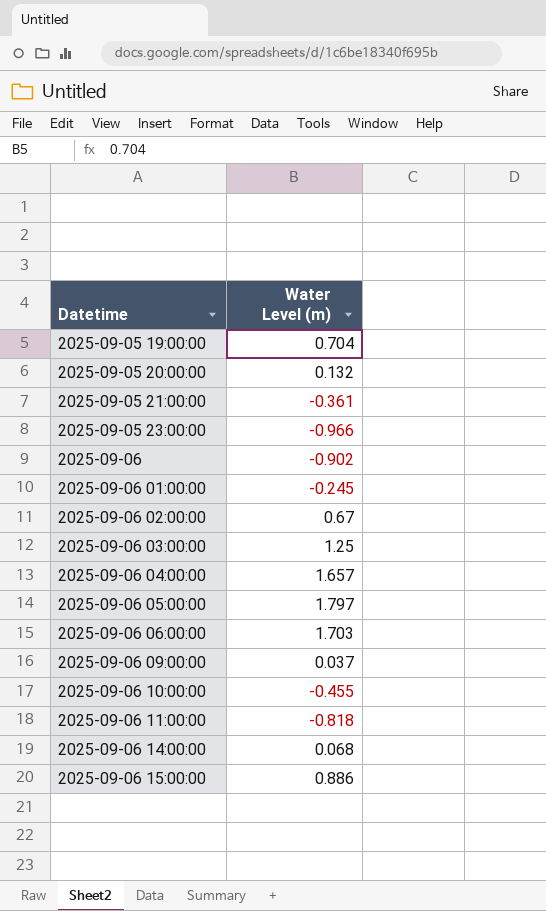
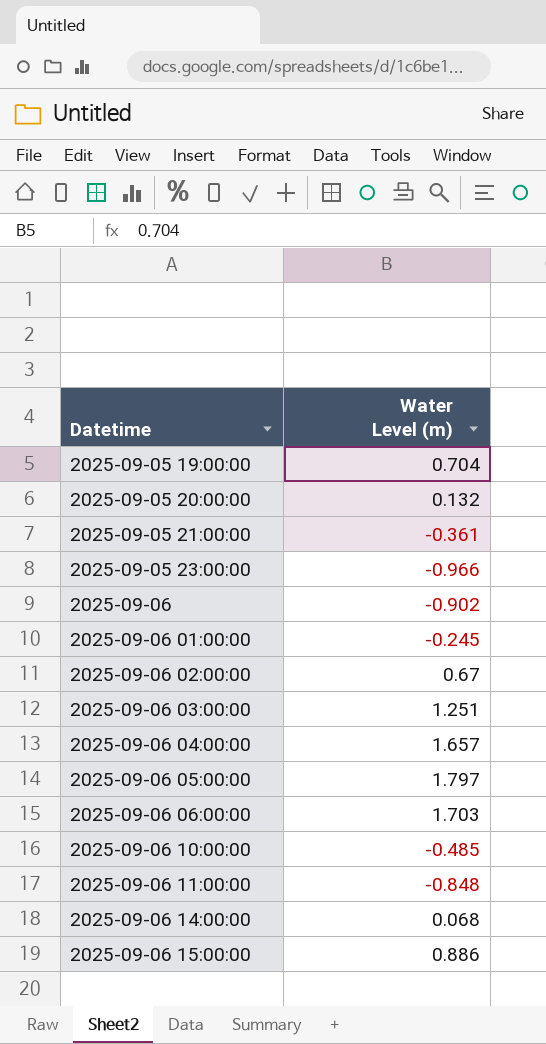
row 2025-09-06 09:00:00: 0.037 -> none
2025-09-06 03:00:00 | Water Level (m): 1.25 -> 1.251
2025-09-06 10:00:00 | Water Level (m): -0.455 -> -0.485
2025-09-06 11:00:00 | Water Level (m): -0.818 -> -0.848

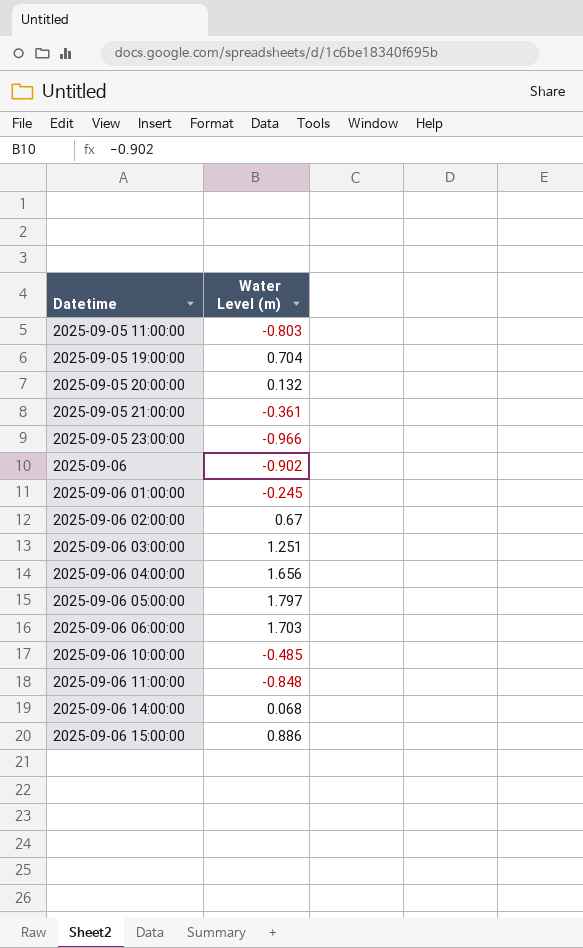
row 2025-09-05 11:00:00: none -> -0.803
2025-09-06 04:00:00 | Water Level (m): 1.657 -> 1.656

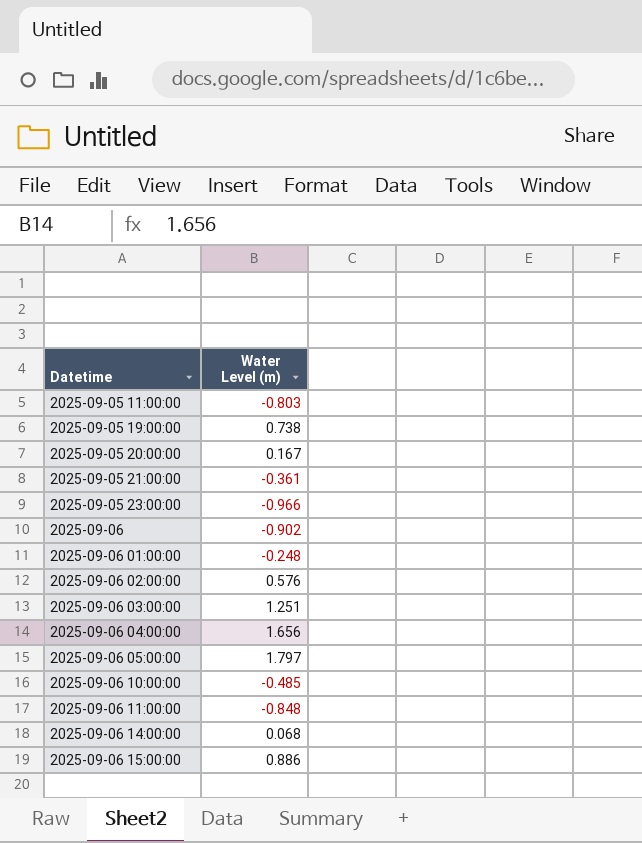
row 2025-09-06 06:00:00: 1.703 -> none
2025-09-05 19:00:00 | Water Level (m): 0.704 -> 0.738
2025-09-05 20:00:00 | Water Level (m): 0.132 -> 0.167
2025-09-06 01:00:00 | Water Level (m): -0.245 -> -0.248
2025-09-06 02:00:00 | Water Level (m): 0.67 -> 0.576

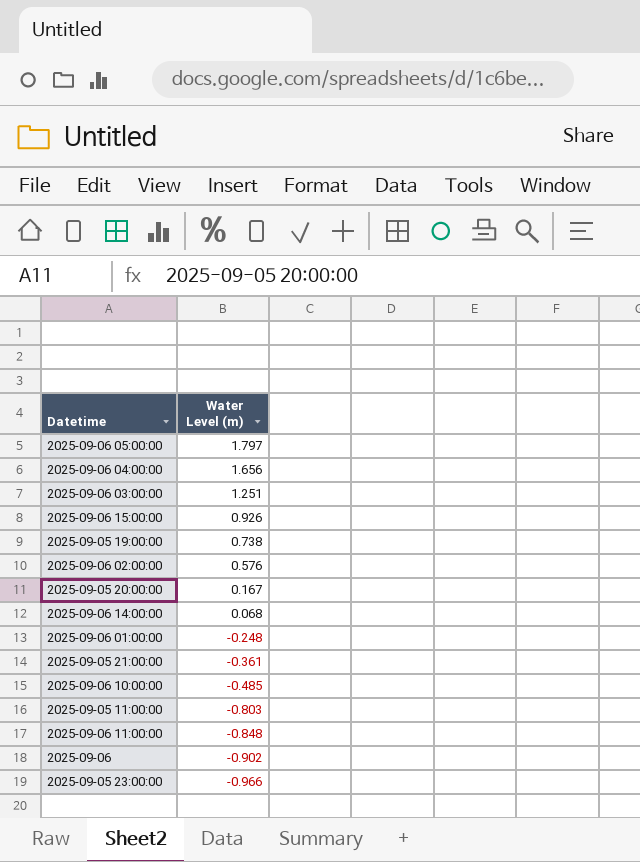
row order: Datetime ascending -> Water Level (m) descending
2025-09-06 15:00:00 | Water Level (m): 0.886 -> 0.926

